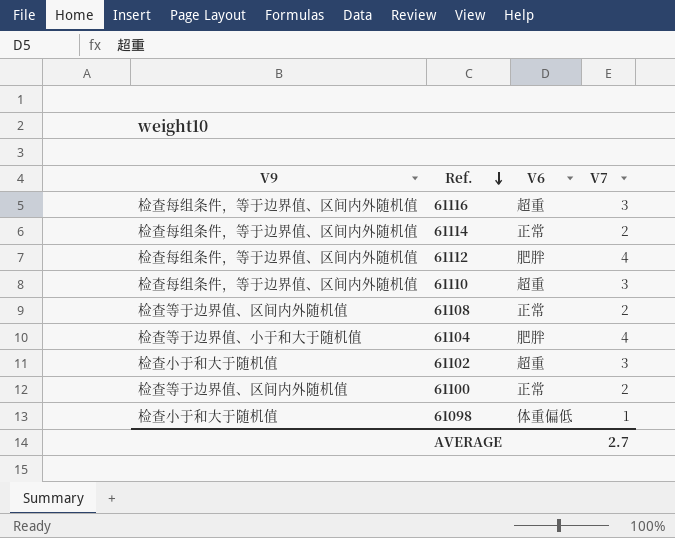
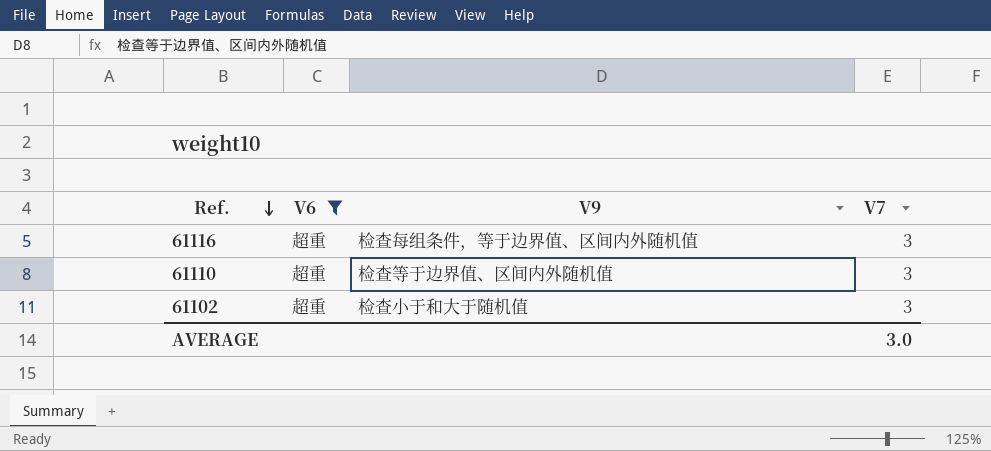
filter: none -> V6 = 超重
column V9 | position: 1 -> 3
61110 | V9: 检查每组条件，等于边界值、区间内外随机值 -> 检查等于边界值、区间内外随机值
AVERAGE | V7: 2.7 -> 3.0

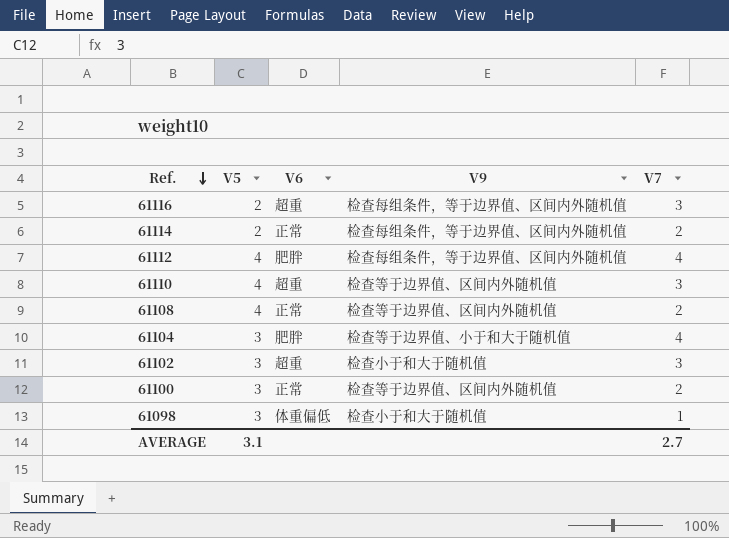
filter: V6 = 超重 -> none
column V5 | position: none -> 2
AVERAGE | V7: 3.0 -> 2.7

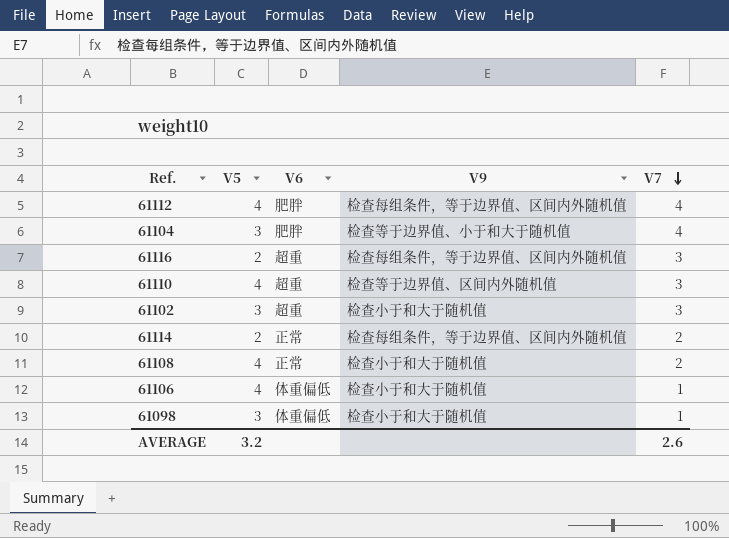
row order: Ref. descending -> V7 descending
row 61100: 3 | 正常 | 检查等于边界值、区间内外随机值 | 2 -> none
61108 | V9: 检查等于边界值、区间内外随机值 -> 检查小于和大于随机值
row 61106: none -> 4 | 体重偏低 | 检查小于和大于随机值 | 1
AVERAGE | V5: 3.1 -> 3.2
AVERAGE | V7: 2.7 -> 2.6

